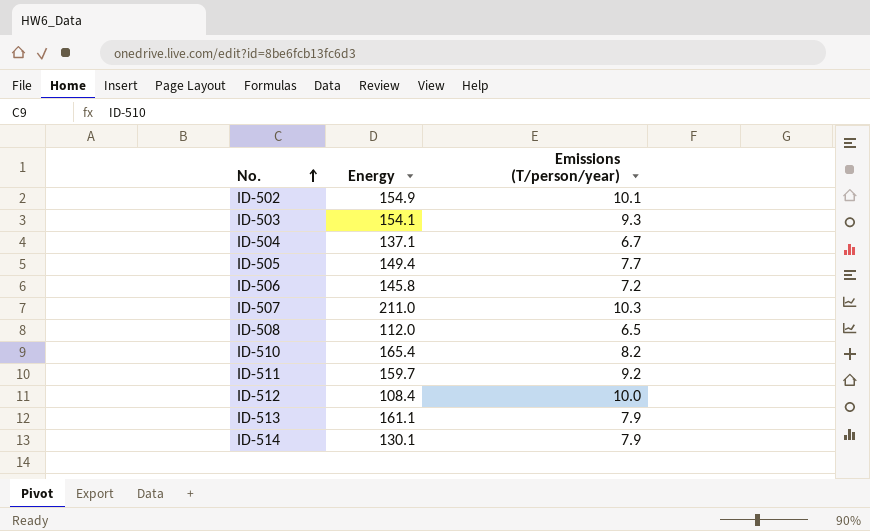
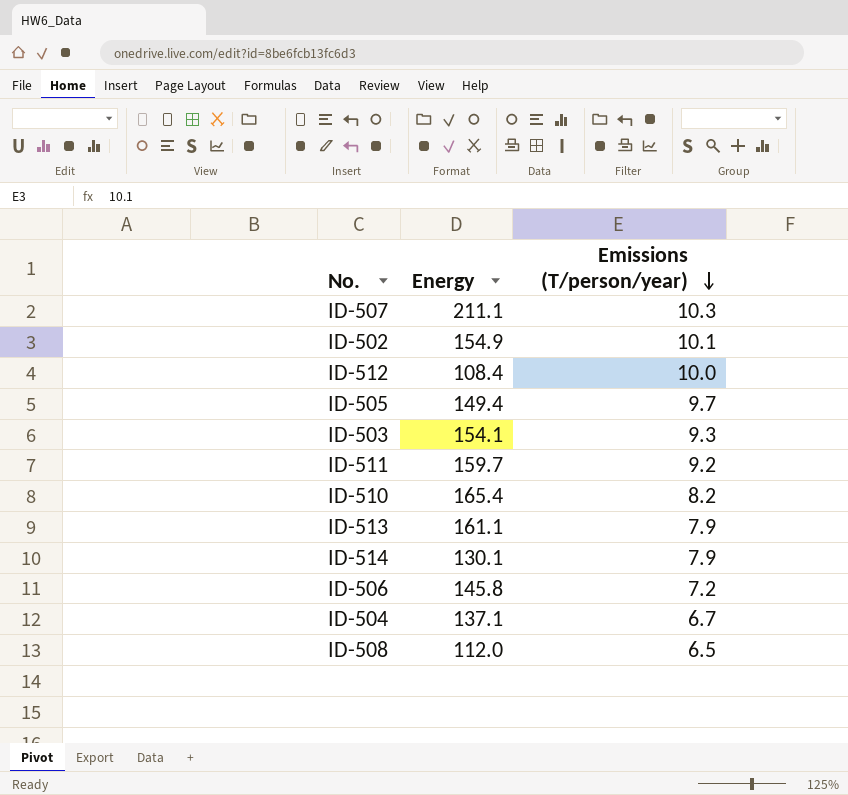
row order: No. ascending -> Emissions (T/person/year) descending
ID-507 | Energy: 211.0 -> 211.1
ID-505 | Emissions (T/person/year): 7.7 -> 9.7

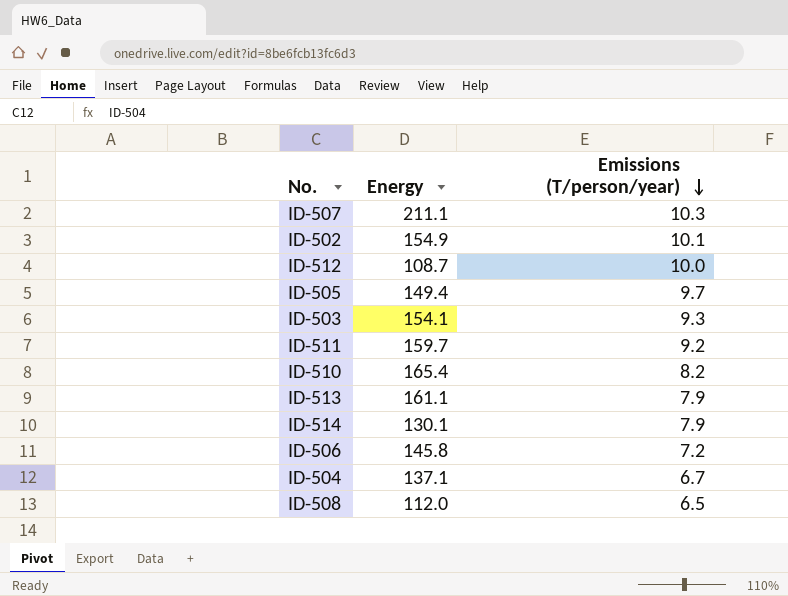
ID-512 | Energy: 108.4 -> 108.7

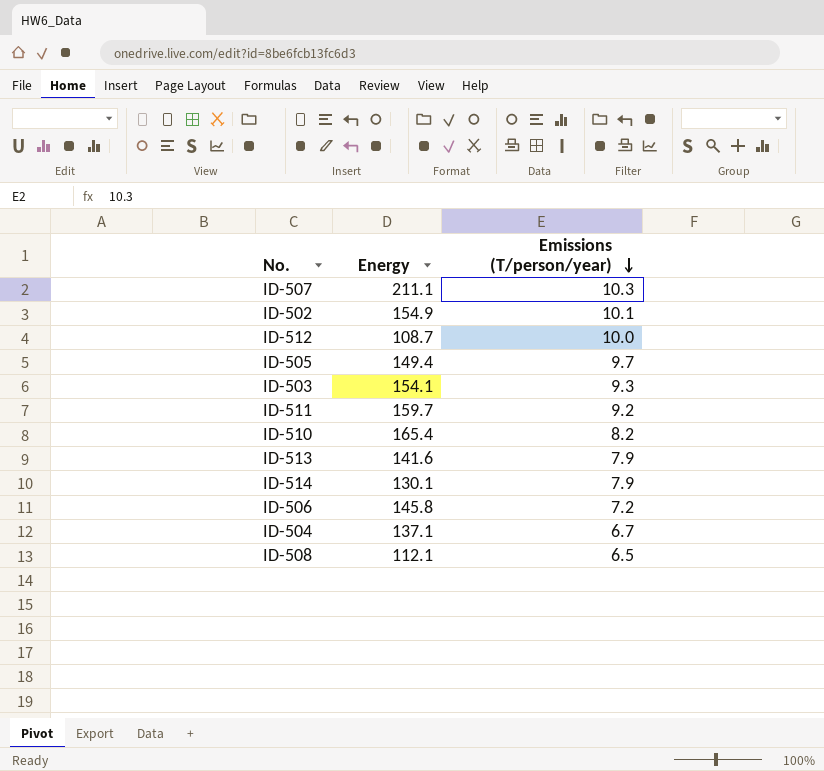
ID-513 | Energy: 161.1 -> 141.6
ID-508 | Energy: 112.0 -> 112.1

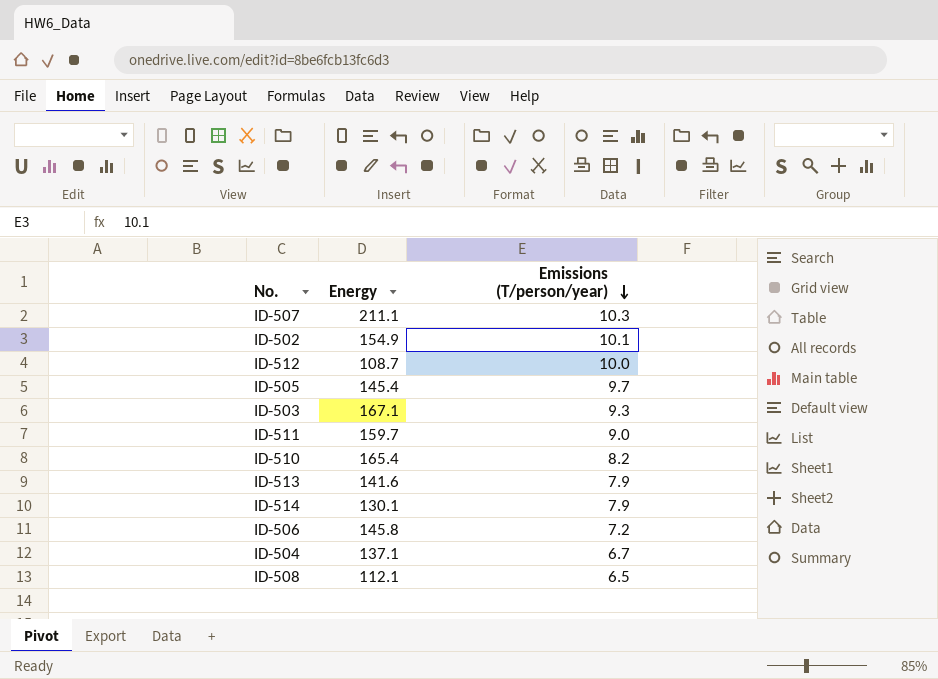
ID-505 | Energy: 149.4 -> 145.4
ID-503 | Energy: 154.1 -> 167.1
ID-511 | Emissions (T/person/year): 9.2 -> 9.0

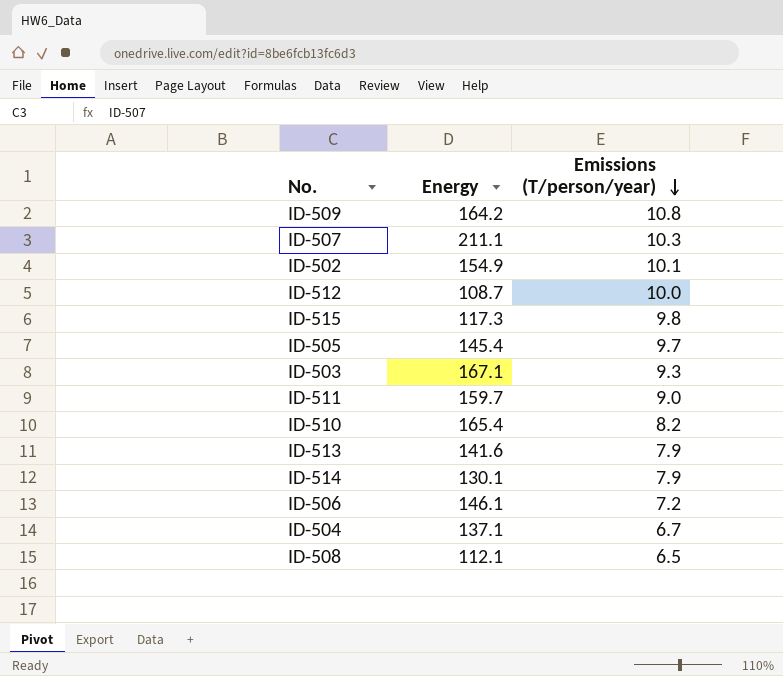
row ID-509: none -> 164.2 | 10.8
row ID-515: none -> 117.3 | 9.8
ID-506 | Energy: 145.8 -> 146.1

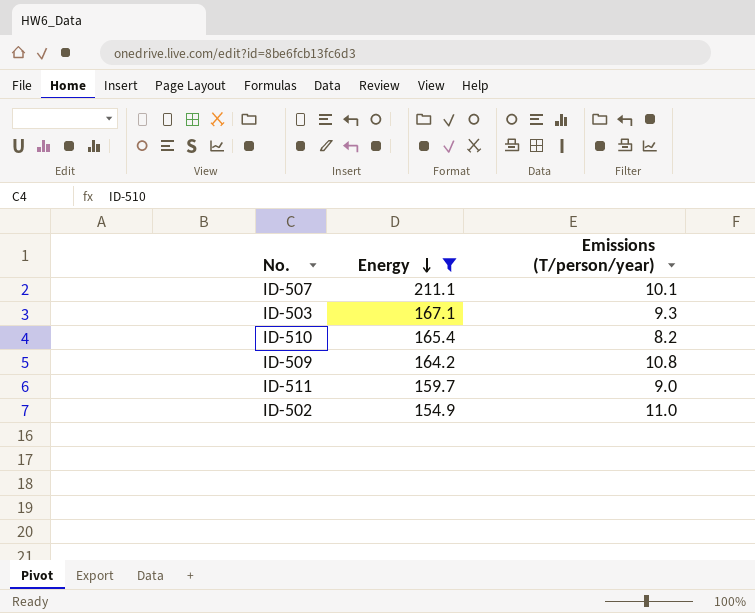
filter: none -> Energy >= 154.9
row order: Emissions (T/person/year) descending -> Energy descending
ID-507 | Emissions (T/person/year): 10.3 -> 10.1
ID-502 | Emissions (T/person/year): 10.1 -> 11.0

